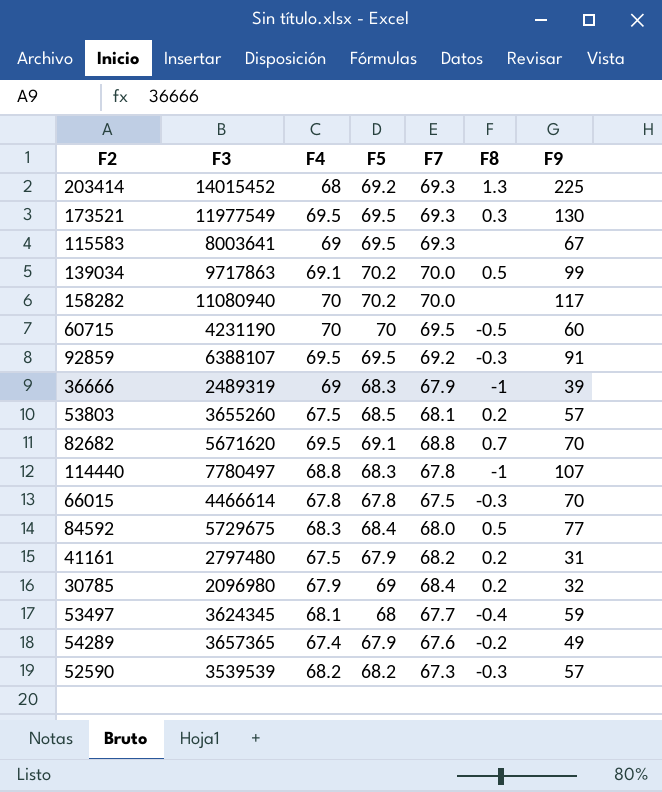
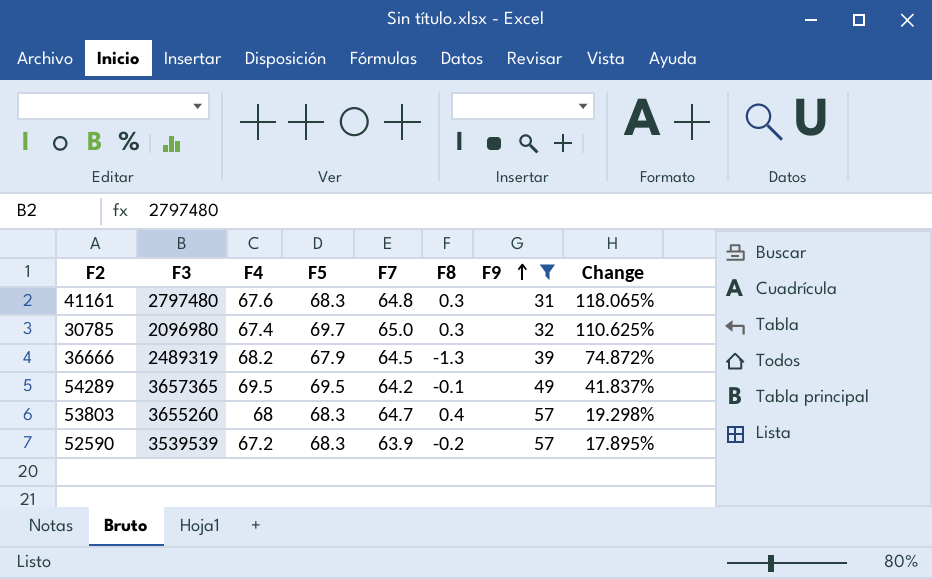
filter: none -> F9 <= 57
row order: none -> F9 ascending
column Change | formula: none -> ([F4] - [F9]) / [F9]
41161 | F4: 67.5 -> 67.6
41161 | F5: 67.9 -> 68.3
41161 | F7: 68.2 -> 64.8
41161 | F8: 0.2 -> 0.3
30785 | F4: 67.9 -> 67.4
30785 | F5: 69 -> 69.7
30785 | F7: 68.4 -> 65.0
30785 | F8: 0.2 -> 0.3
36666 | F4: 69 -> 68.2
36666 | F5: 68.3 -> 67.9
36666 | F7: 67.9 -> 64.5
36666 | F8: -1 -> -1.3
54289 | F4: 67.4 -> 69.5
54289 | F5: 67.9 -> 69.5
54289 | F7: 67.6 -> 64.2
54289 | F8: -0.2 -> -0.1
53803 | F4: 67.5 -> 68
53803 | F5: 68.5 -> 68.3
53803 | F7: 68.1 -> 64.7
53803 | F8: 0.2 -> 0.4
52590 | F4: 68.2 -> 67.2
52590 | F5: 68.2 -> 68.3
52590 | F7: 67.3 -> 63.9
52590 | F8: -0.3 -> -0.2

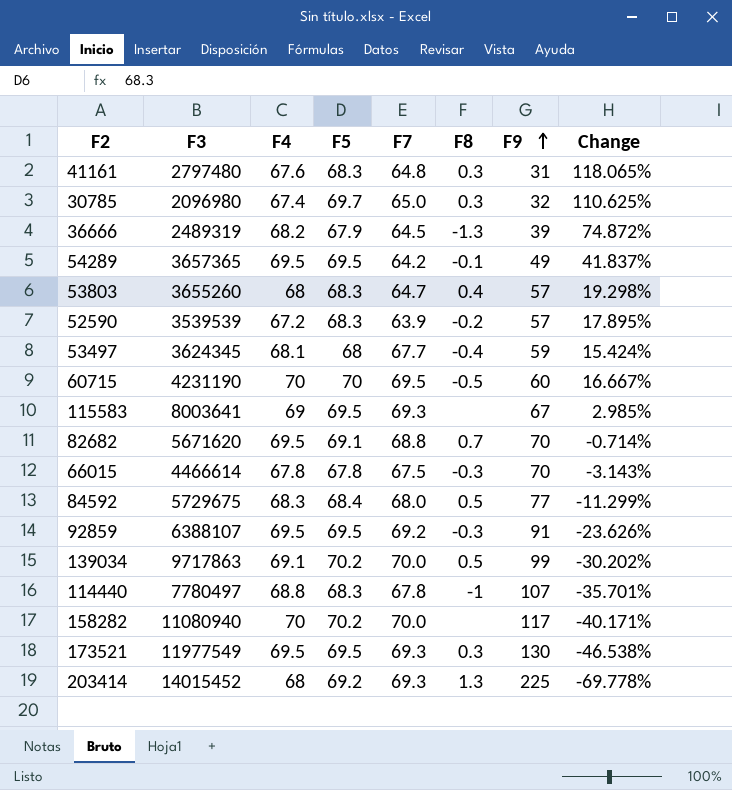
filter: F9 <= 57 -> none

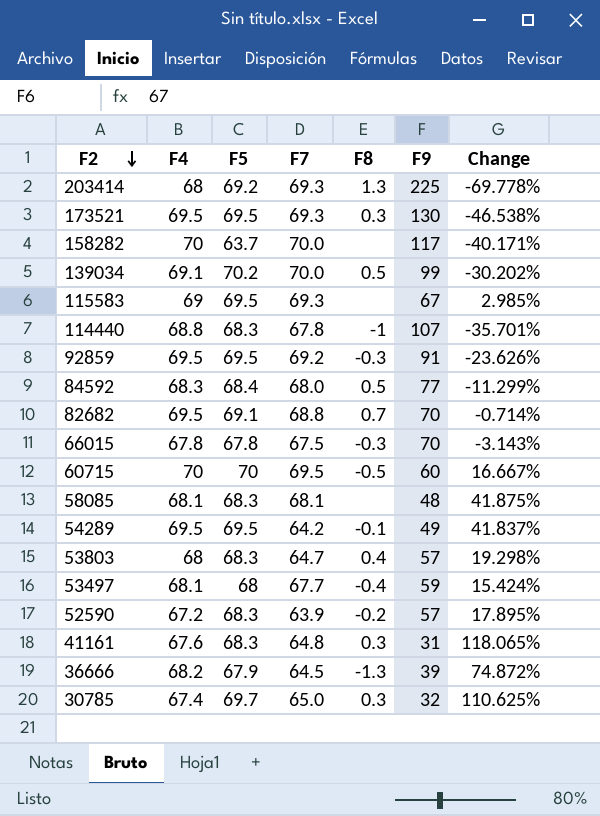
row order: F9 ascending -> F2 descending
column F3 | position: 2 -> none
158282 | F5: 70.2 -> 63.7
row 58085: none -> 68.1 | 68.3 | 68.1 | none | 48 | 41.875%

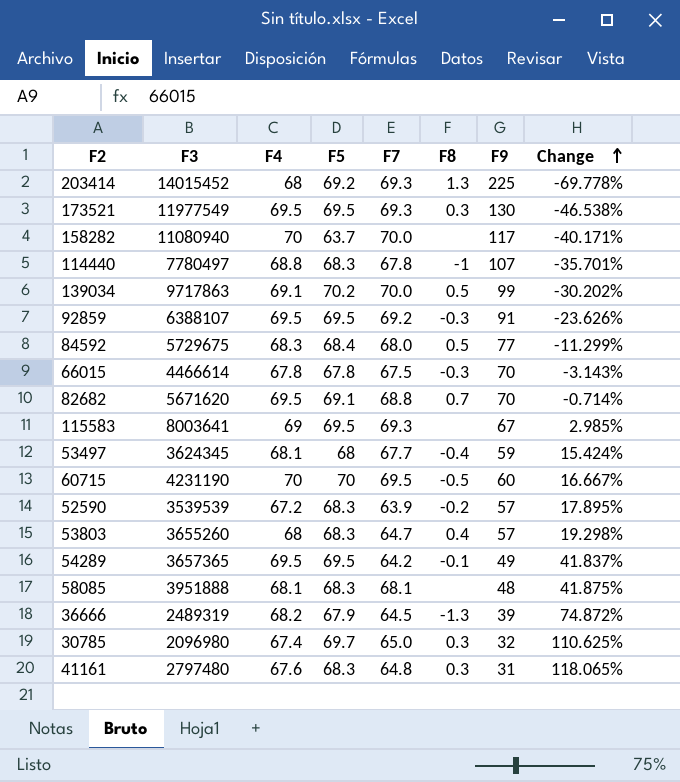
row order: F2 descending -> Change ascending
column F3 | position: none -> 2

